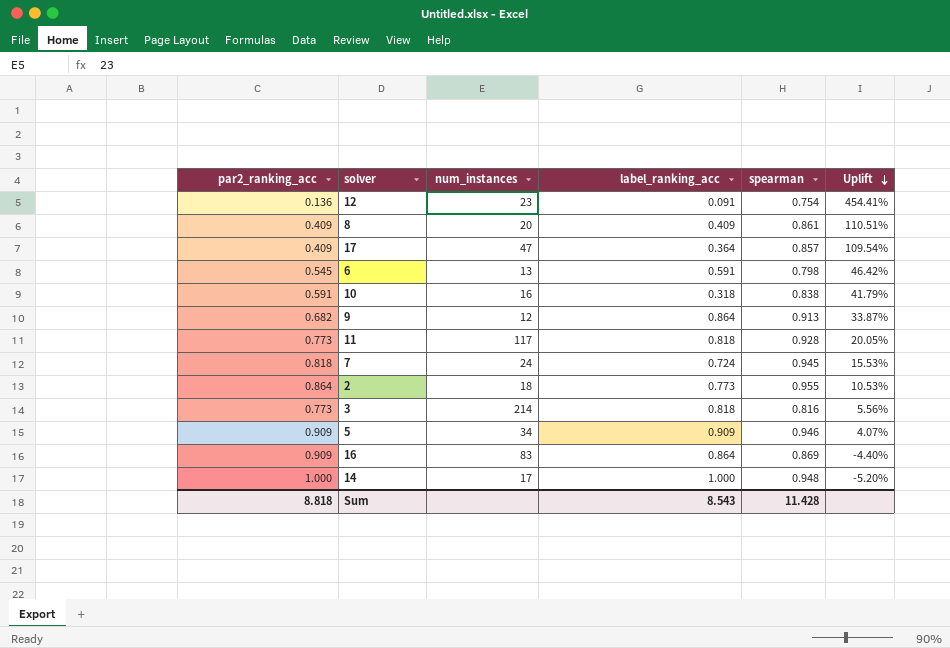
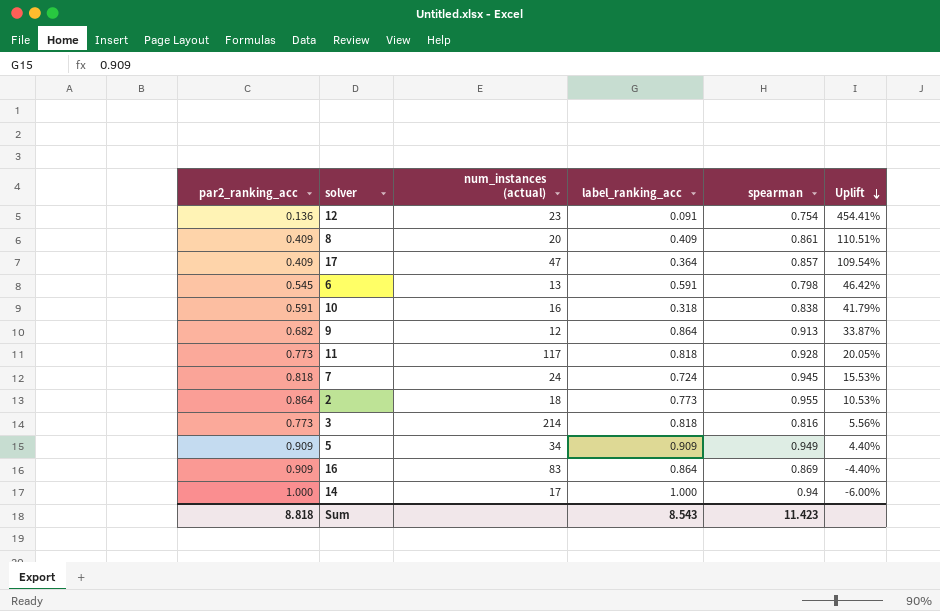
column name: num_instances -> num_instances (actual)
5 | spearman: 0.946 -> 0.949
5 | Uplift: 4.07% -> 4.40%
14 | spearman: 0.948 -> 0.94
14 | Uplift: -5.20% -> -6.00%
Sum | spearman: 11.428 -> 11.423

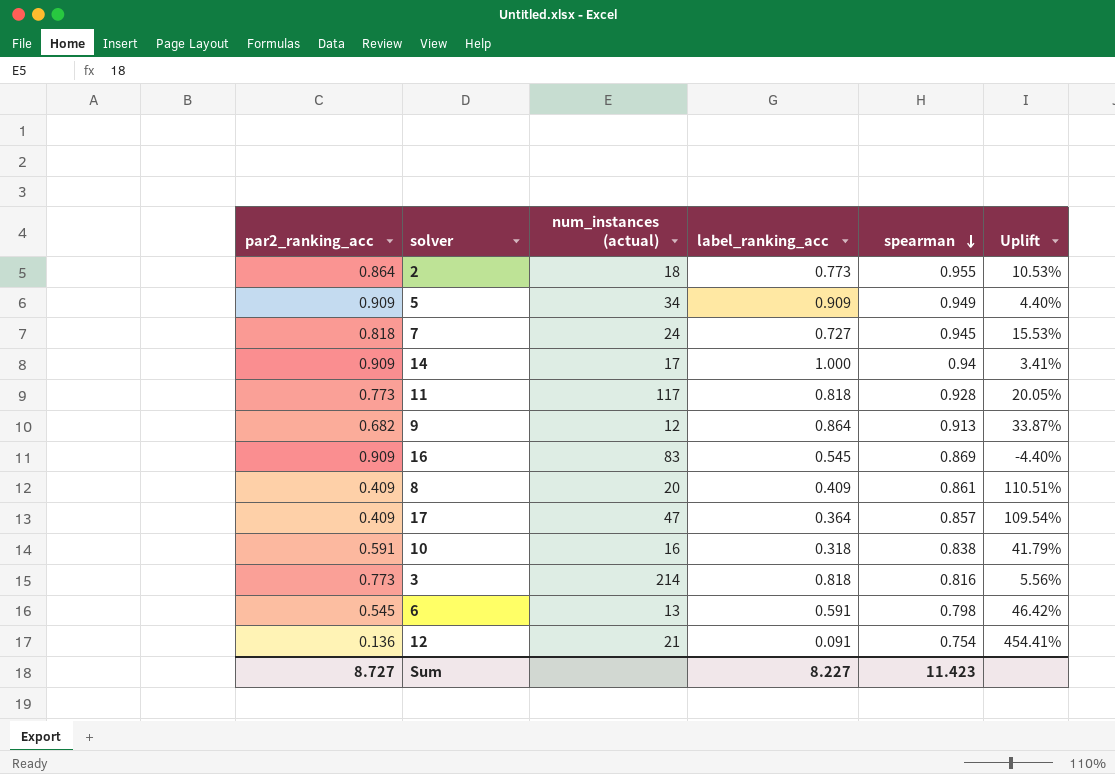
row order: Uplift descending -> spearman descending
7 | label_ranking_acc: 0.724 -> 0.727
14 | par2_ranking_acc: 1.000 -> 0.909
14 | Uplift: -6.00% -> 3.41%
16 | label_ranking_acc: 0.864 -> 0.545
12 | num_instances (actual): 23 -> 21
Sum | par2_ranking_acc: 8.818 -> 8.727
Sum | label_ranking_acc: 8.543 -> 8.227

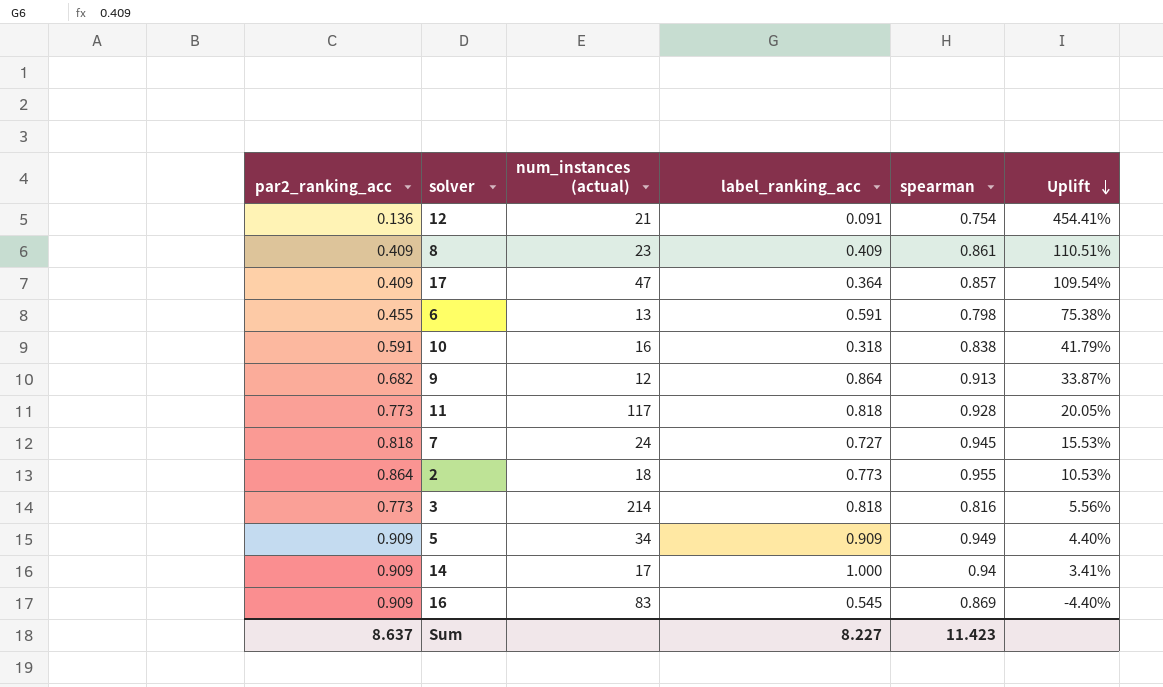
row order: spearman descending -> Uplift descending
8 | num_instances (actual): 20 -> 23
6 | par2_ranking_acc: 0.545 -> 0.455
6 | Uplift: 46.42% -> 75.38%
Sum | par2_ranking_acc: 8.727 -> 8.637

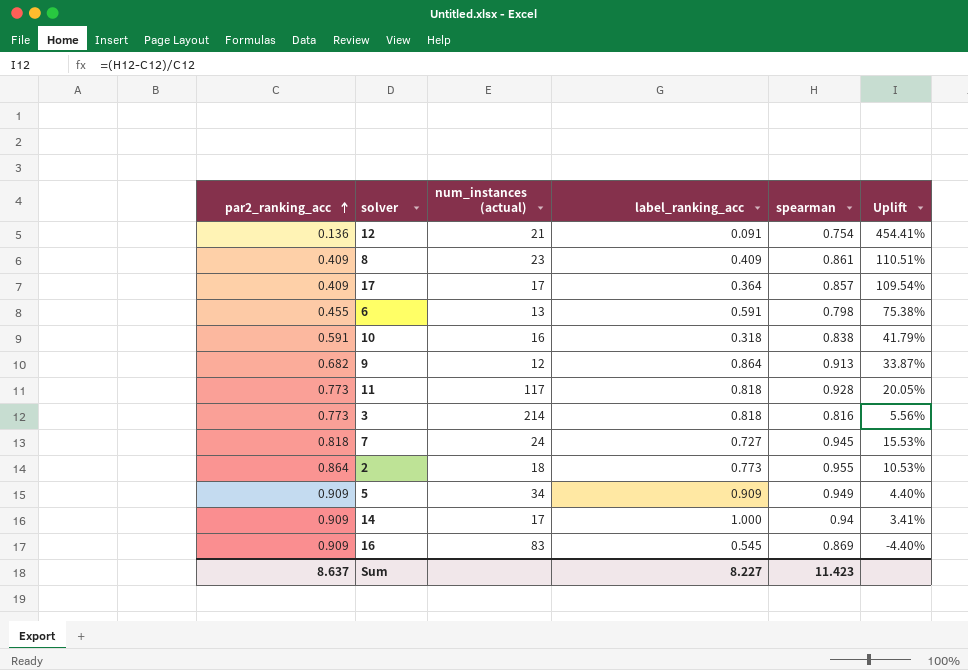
row order: Uplift descending -> par2_ranking_acc ascending
17 | num_instances (actual): 47 -> 17

